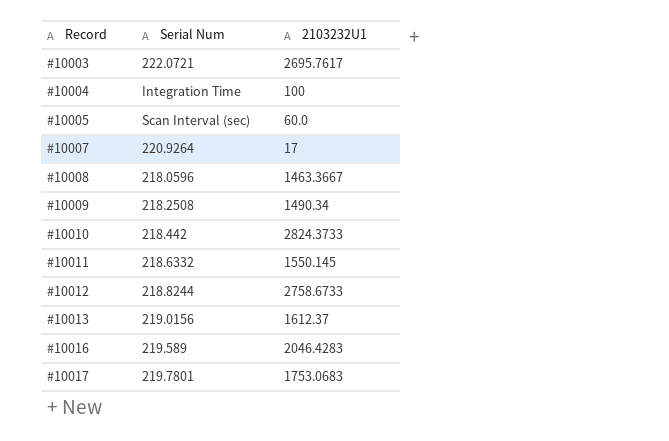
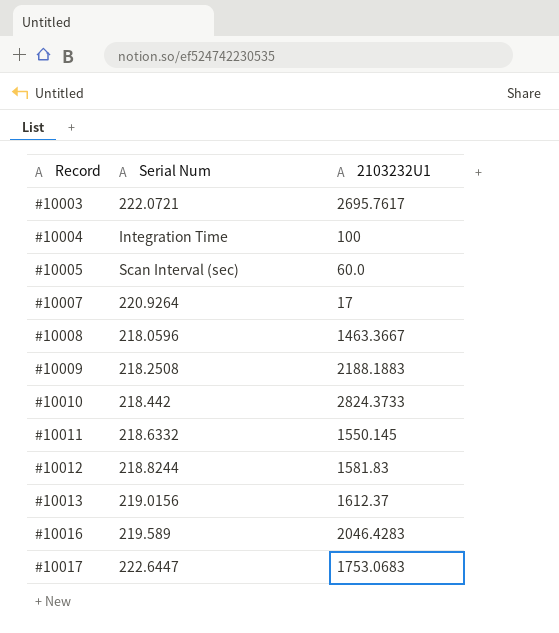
#10009 | 2103232U1: 1490.34 -> 2188.1883
#10012 | 2103232U1: 2758.6733 -> 1581.83
#10017 | Serial Num: 219.7801 -> 222.6447

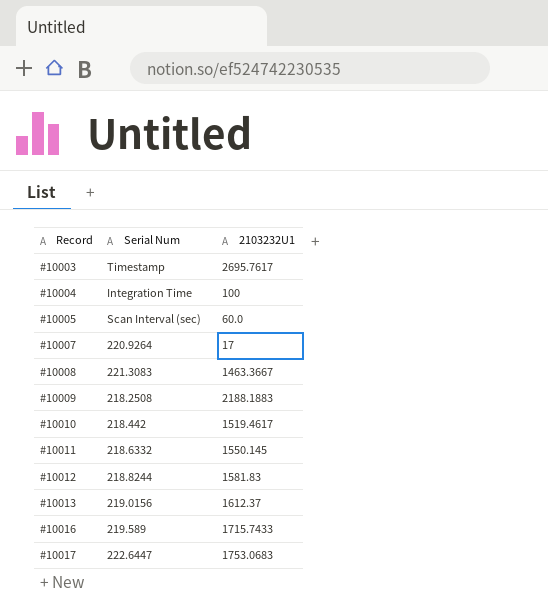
#10003 | Serial Num: 222.0721 -> Timestamp
#10008 | Serial Num: 218.0596 -> 221.3083
#10010 | 2103232U1: 2824.3733 -> 1519.4617
#10016 | 2103232U1: 2046.4283 -> 1715.7433

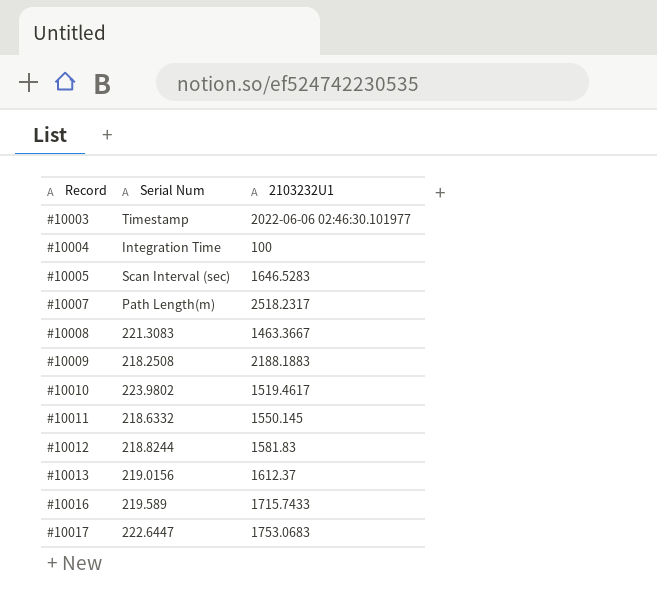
#10003 | 2103232U1: 2695.7617 -> 2022-06-06 02:46:30.101977
#10005 | 2103232U1: 60.0 -> 1646.5283
#10007 | Serial Num: 220.9264 -> Path Length(m)
#10007 | 2103232U1: 17 -> 2518.2317
#10010 | Serial Num: 218.442 -> 223.9802

